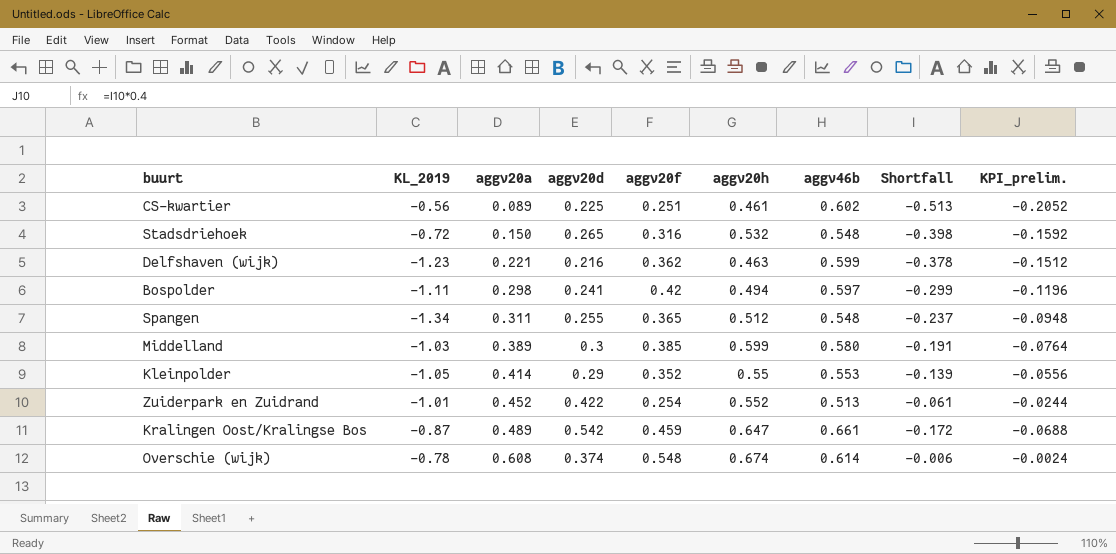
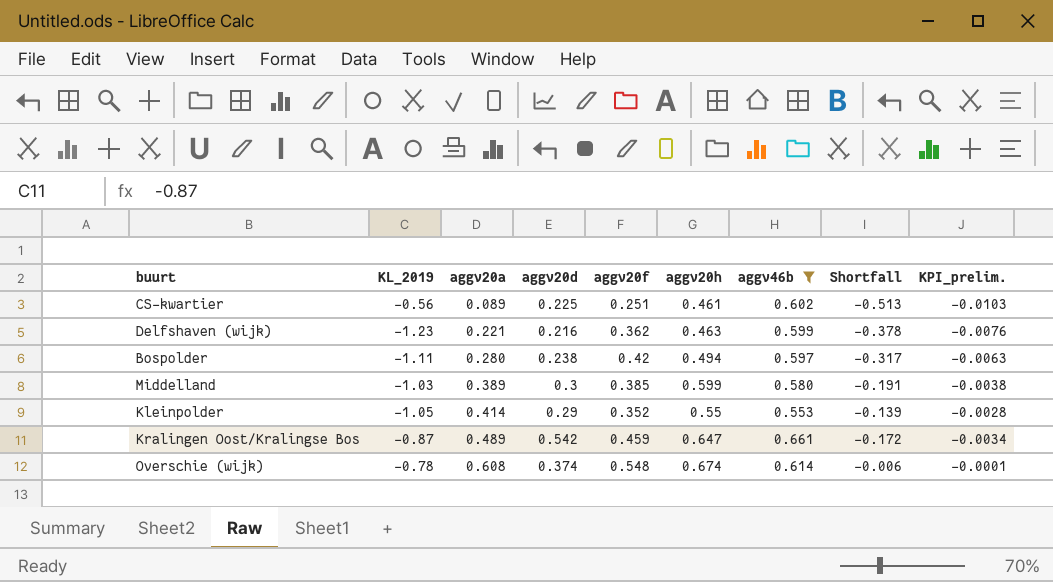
filter: none -> aggv46b >= 0.553
column KPI_prelim. | formula: [Shortfall] * 0.4 -> [Shortfall] * 0.02
Bospolder | aggv20a: 0.298 -> 0.280
Bospolder | aggv20d: 0.241 -> 0.238
Bospolder | Shortfall: -0.299 -> -0.317

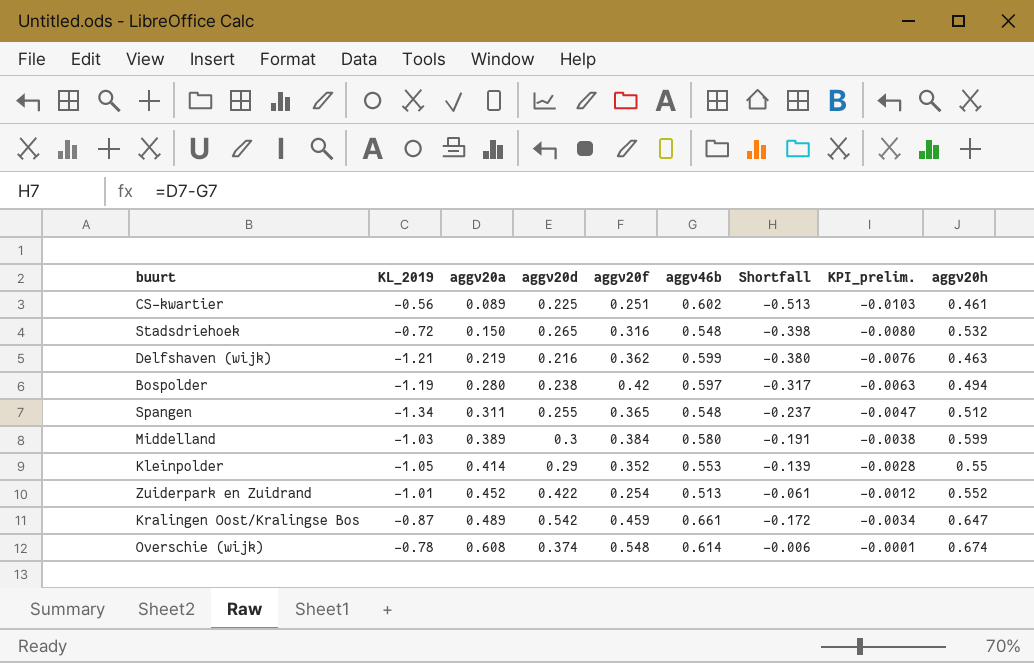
filter: aggv46b >= 0.553 -> none
column aggv20h | position: 6 -> 9
Delfshaven (wijk) | KL_2019: -1.23 -> -1.21
Delfshaven (wijk) | aggv20a: 0.221 -> 0.219
Delfshaven (wijk) | Shortfall: -0.378 -> -0.380
Bospolder | KL_2019: -1.11 -> -1.19
Middelland | aggv20f: 0.385 -> 0.384

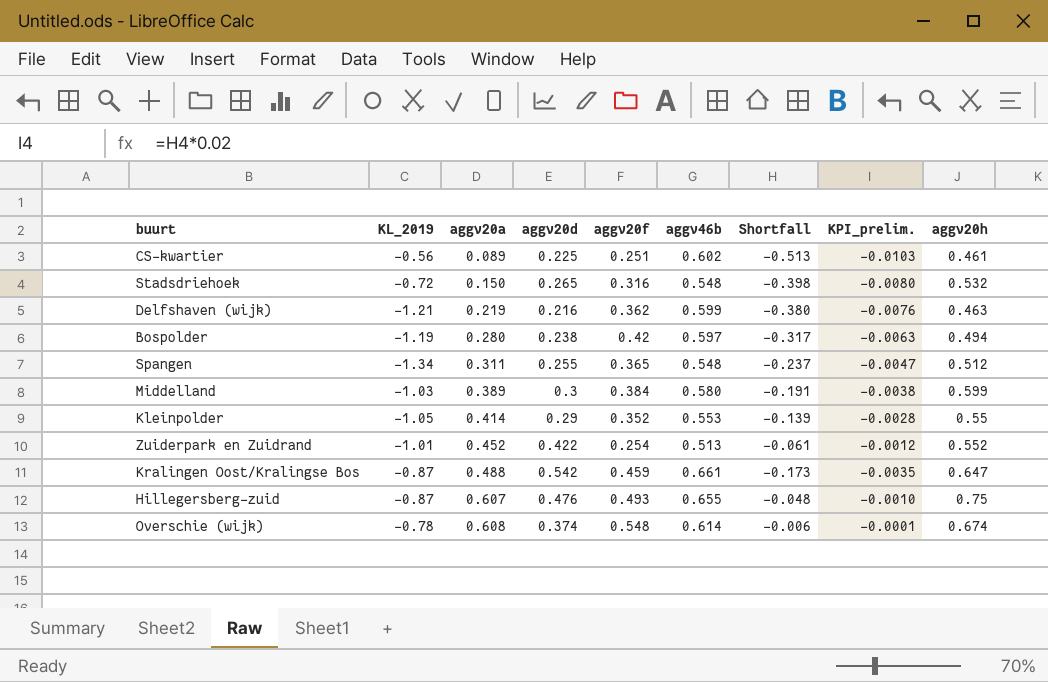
Kralingen Oost/Kralingse Bos | aggv20a: 0.489 -> 0.488
Kralingen Oost/Kralingse Bos | Shortfall: -0.172 -> -0.173
Kralingen Oost/Kralingse Bos | KPI_prelim.: -0.0034 -> -0.0035
row Hillegersberg-zuid: none -> -0.87 | 0.607 | 0.476 | 0.493 | 0.655 | -0.048 | -0.0010 | 0.75

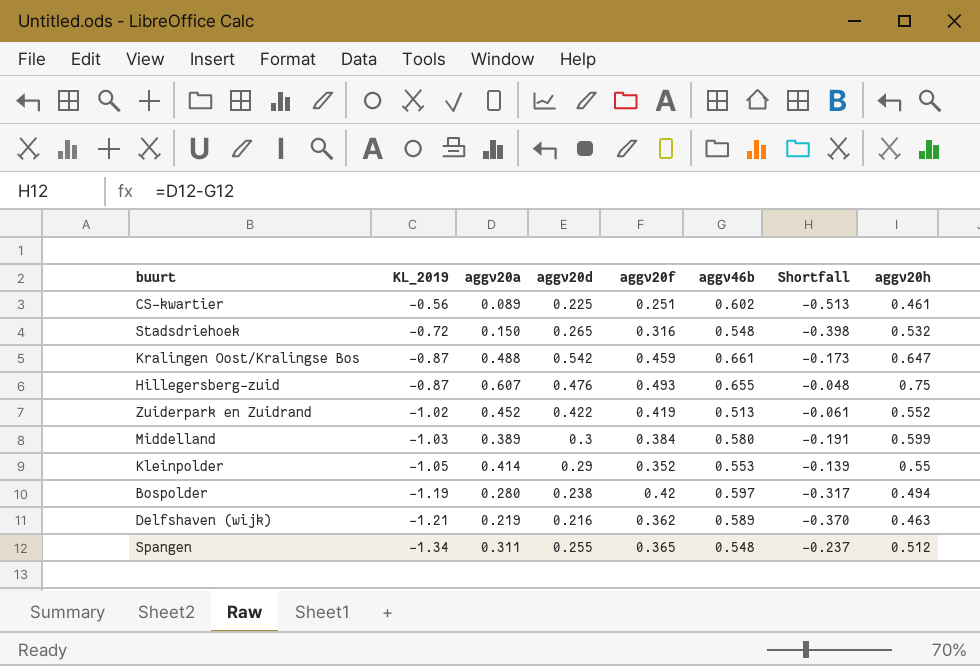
row order: aggv20a ascending -> KL_2019 descending
column KPI_prelim. | formula: [Shortfall] * 0.02 -> none
row Overschie (wijk): -0.78 | 0.608 | 0.374 | 0.548 | 0.614 | -0.006 | -0.0001 | 0.674 -> none
Zuiderpark en Zuidrand | KL_2019: -1.01 -> -1.02
Zuiderpark en Zuidrand | aggv20f: 0.254 -> 0.419
Delfshaven (wijk) | aggv46b: 0.599 -> 0.589
Delfshaven (wijk) | Shortfall: -0.380 -> -0.370

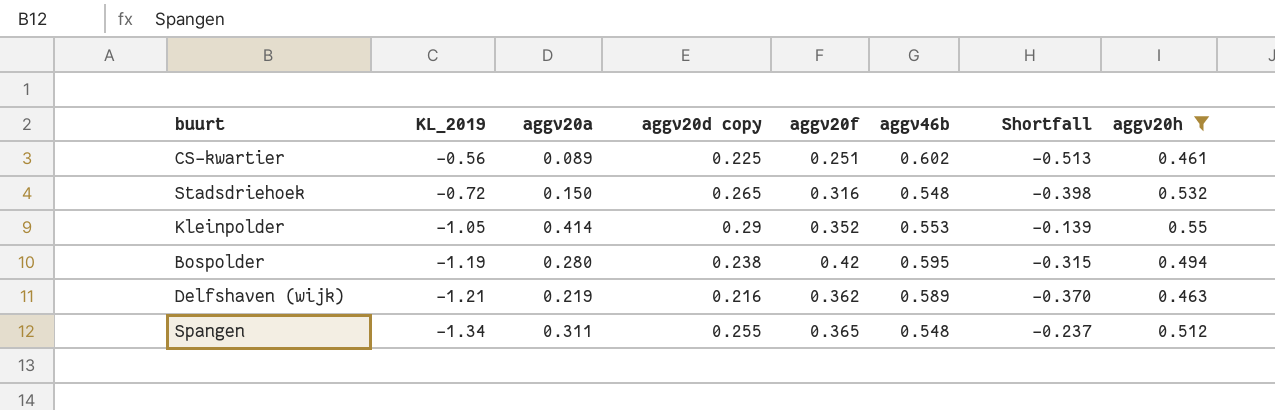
filter: none -> aggv20h <= 0.55
column name: aggv20d -> aggv20d copy
Bospolder | aggv46b: 0.597 -> 0.595
Bospolder | Shortfall: -0.317 -> -0.315

